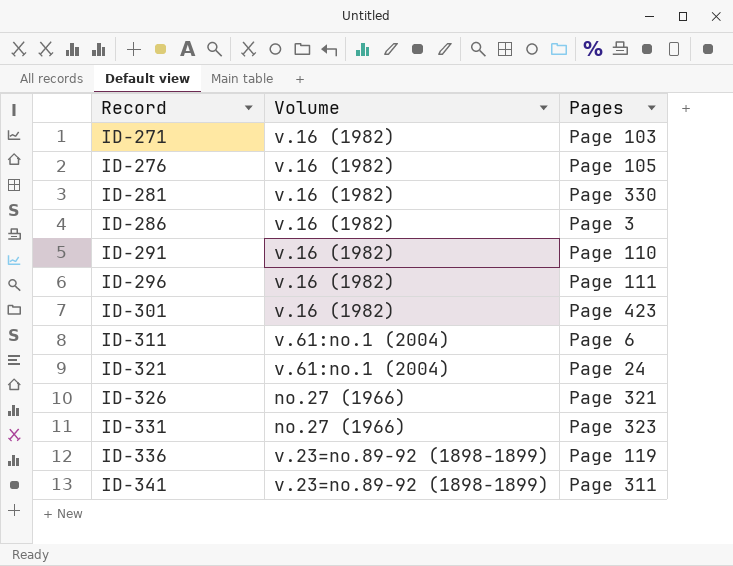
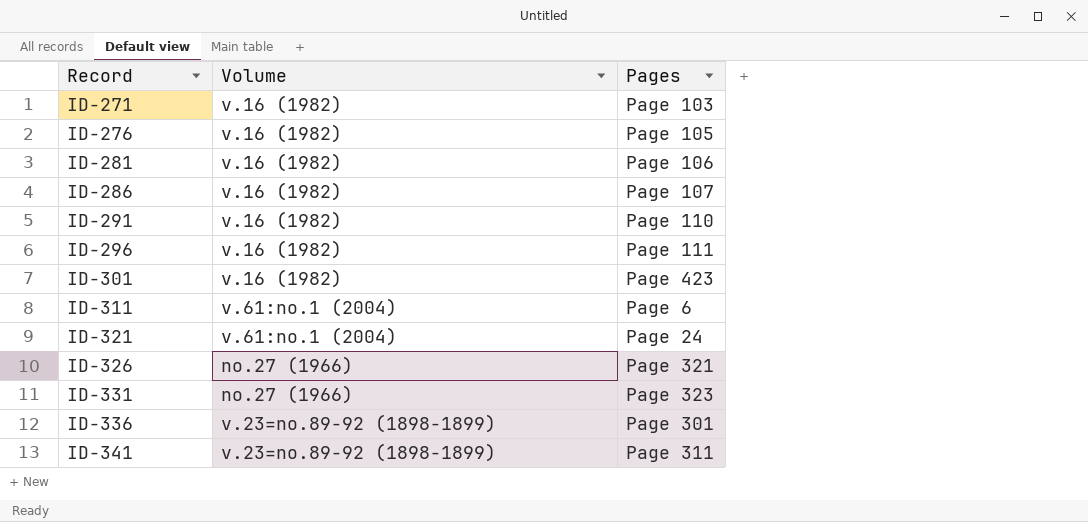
ID-281 | Pages: Page 330 -> Page 106
ID-286 | Pages: Page 3 -> Page 107
ID-336 | Pages: Page 119 -> Page 301

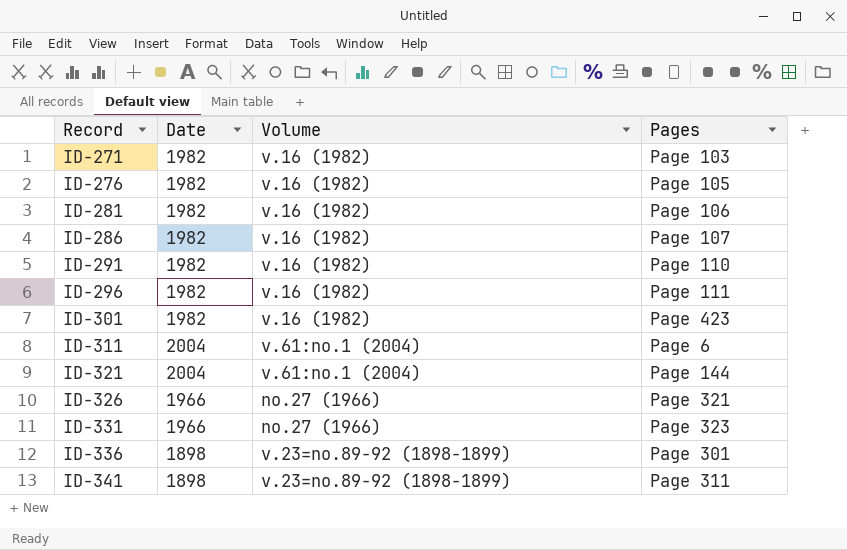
column Date | position: none -> 2
ID-321 | Pages: Page 24 -> Page 144

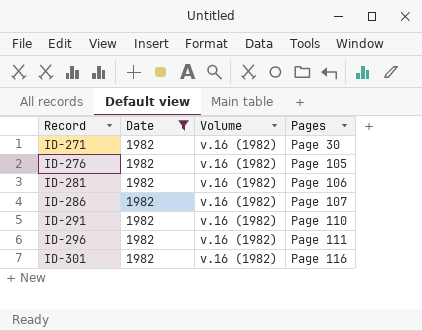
filter: none -> Date = 1982
ID-271 | Pages: Page 103 -> Page 30
ID-301 | Pages: Page 423 -> Page 116

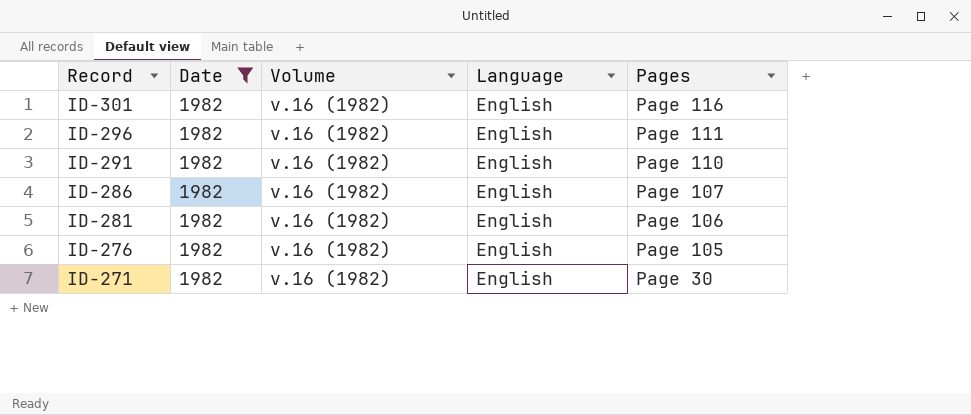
row order: Record ascending -> Record descending
column Language | position: none -> 4

